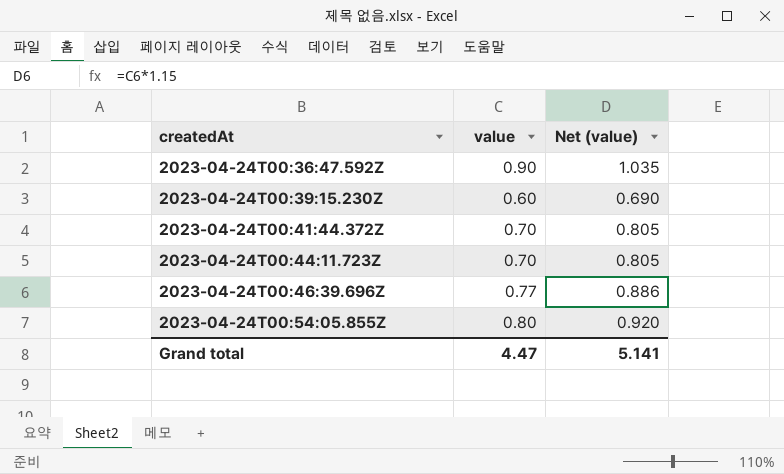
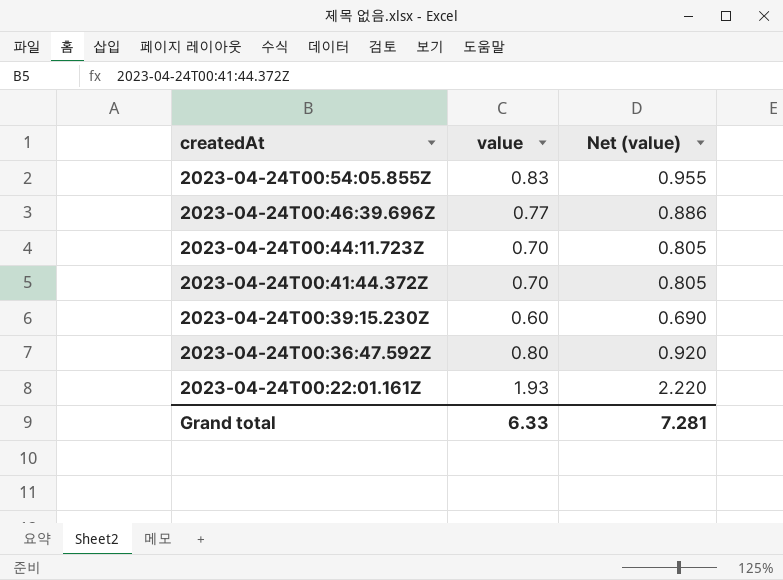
row order: createdAt ascending -> createdAt descending
2023-04-24T00:54:05.855Z | value: 0.80 -> 0.83
2023-04-24T00:54:05.855Z | Net (value): 0.920 -> 0.955
2023-04-24T00:36:47.592Z | value: 0.90 -> 0.80
2023-04-24T00:36:47.592Z | Net (value): 1.035 -> 0.920
row 2023-04-24T00:22:01.161Z: none -> 1.93 | 2.220
Grand total | value: 4.47 -> 6.33
Grand total | Net (value): 5.141 -> 7.281

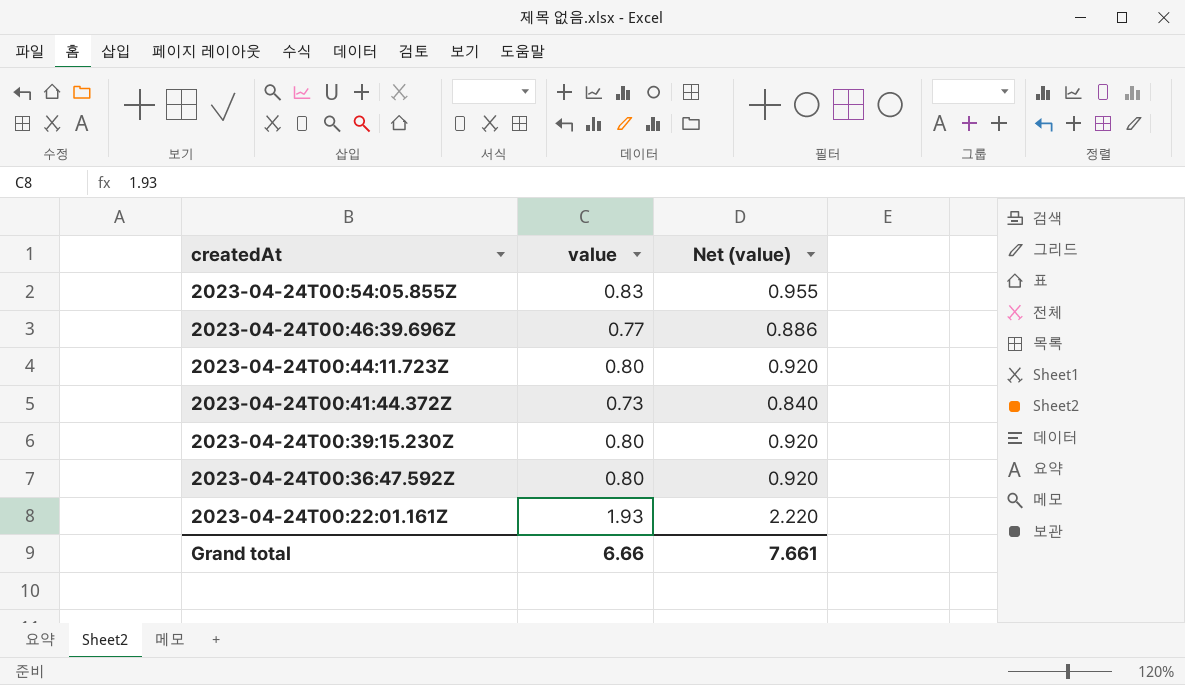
2023-04-24T00:44:11.723Z | value: 0.70 -> 0.80
2023-04-24T00:44:11.723Z | Net (value): 0.805 -> 0.920
2023-04-24T00:41:44.372Z | value: 0.70 -> 0.73
2023-04-24T00:41:44.372Z | Net (value): 0.805 -> 0.840
2023-04-24T00:39:15.230Z | value: 0.60 -> 0.80
2023-04-24T00:39:15.230Z | Net (value): 0.690 -> 0.920
Grand total | value: 6.33 -> 6.66
Grand total | Net (value): 7.281 -> 7.661

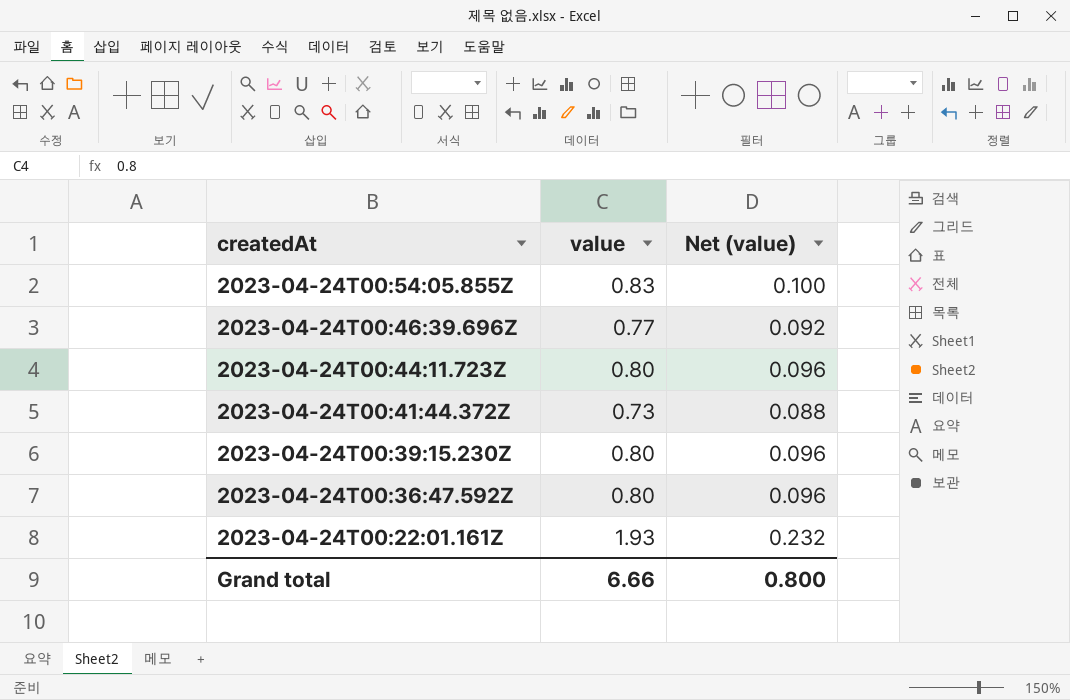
column Net (value) | formula: [value] * 1.15 -> [value] * 0.12
Grand total | Net (value): 7.661 -> 0.800

